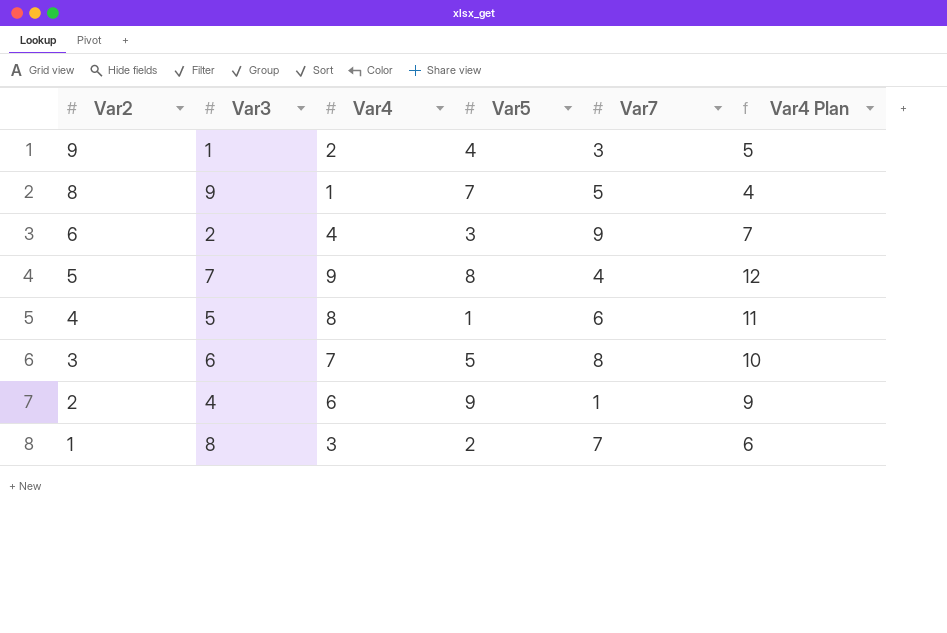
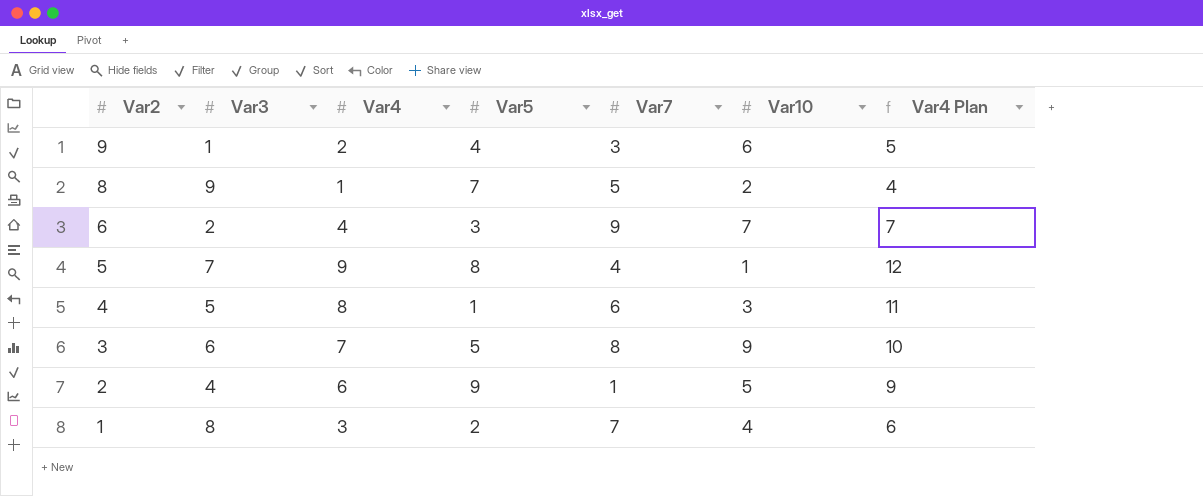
column Var10 | position: none -> 6

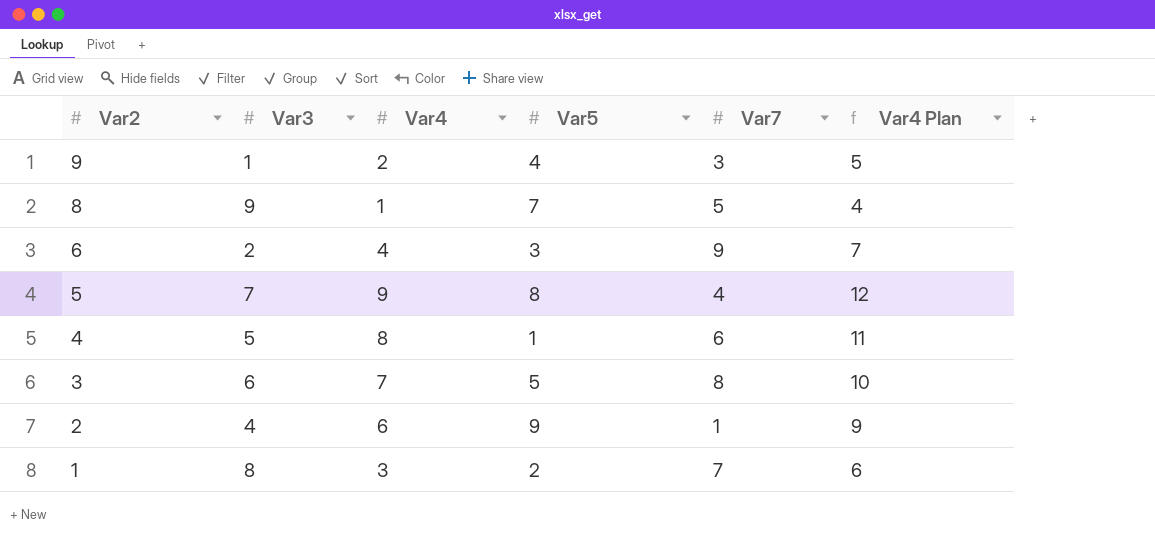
column Var10 | position: 6 -> none

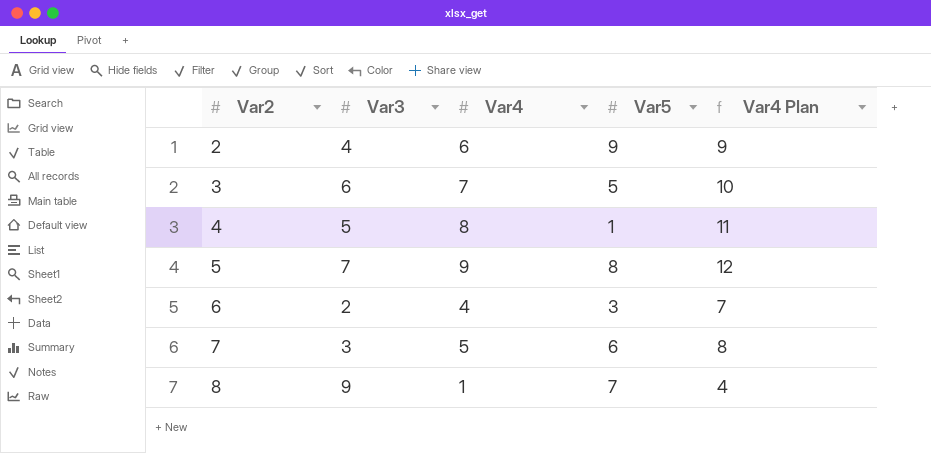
row order: Var2 descending -> Var2 ascending
column Var7 | position: 5 -> none
row 9: 1 | 2 | 4 | 3 | 5 -> none
row 1: 8 | 3 | 2 | 7 | 6 -> none
row 7: none -> 3 | 5 | 6 | 8

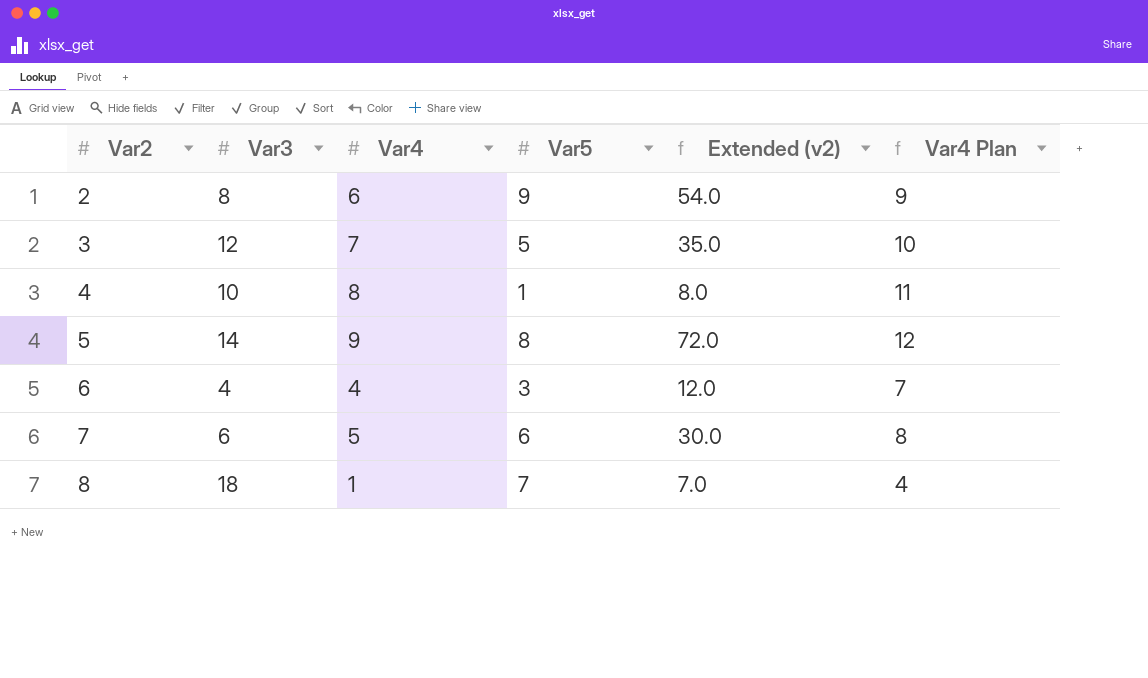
column Extended (v2) | formula: none -> [Var4] * [Var5]
2 | Var3: 4 -> 8
3 | Var3: 6 -> 12
4 | Var3: 5 -> 10
5 | Var3: 7 -> 14
6 | Var3: 2 -> 4
7 | Var3: 3 -> 6
8 | Var3: 9 -> 18

